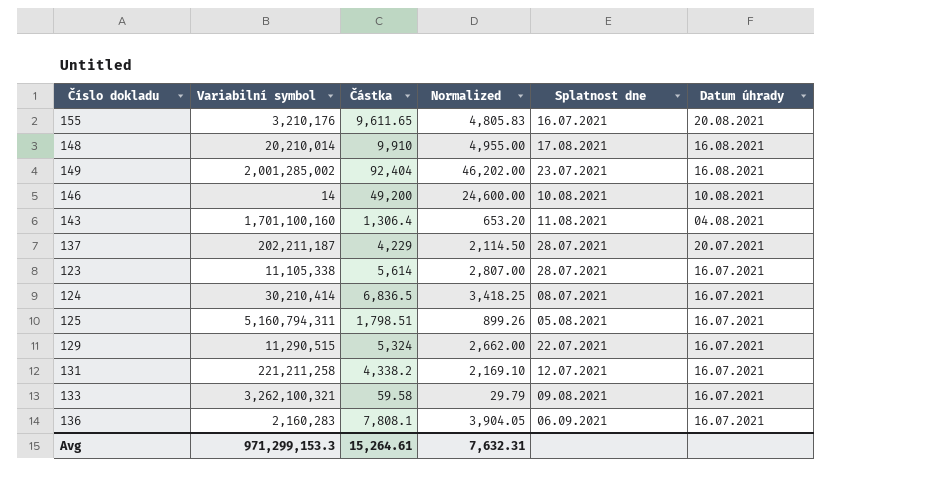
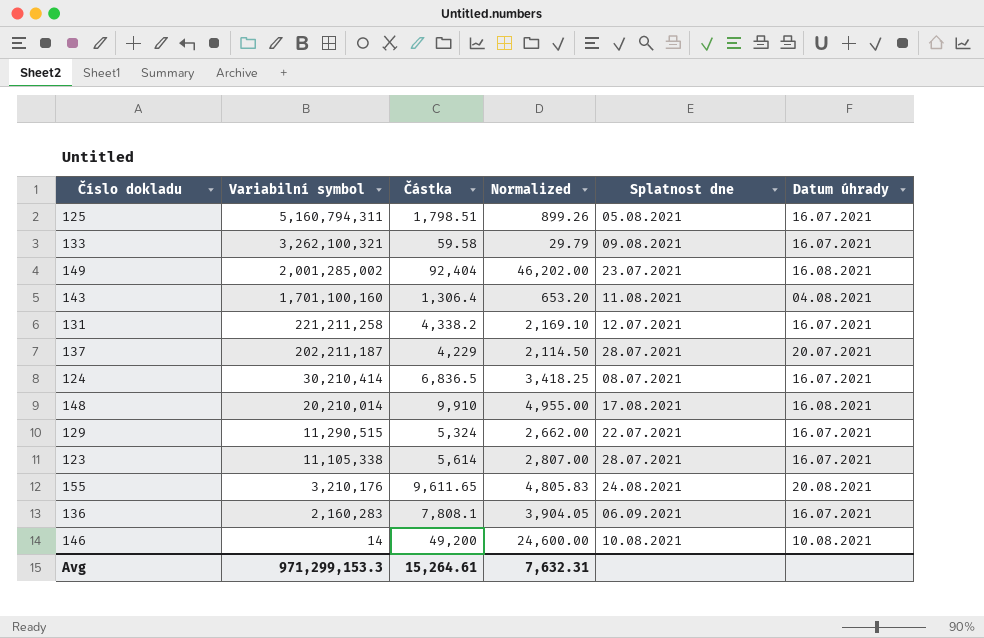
row order: Datum úhrady descending -> Variabilní symbol descending
155 | Splatnost dne: 16.07.2021 -> 24.08.2021

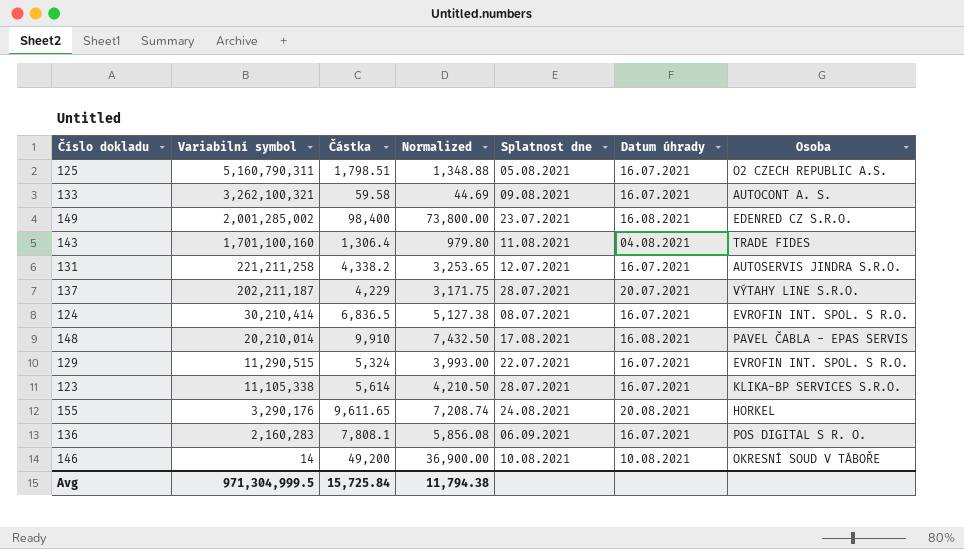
column Normalized | formula: [Částka] * 0.5 -> [Částka] * 0.75
column Osoba | position: none -> 7
125 | Variabilní symbol: 5,160,794,311 -> 5,160,790,311
149 | Částka: 92,404 -> 98,400
155 | Variabilní symbol: 3,210,176 -> 3,290,176
Avg | Variabilní symbol: 971,299,153.3 -> 971,304,999.5
Avg | Částka: 15,264.61 -> 15,725.84
Avg | Normalized: 7,632.31 -> 11,794.38

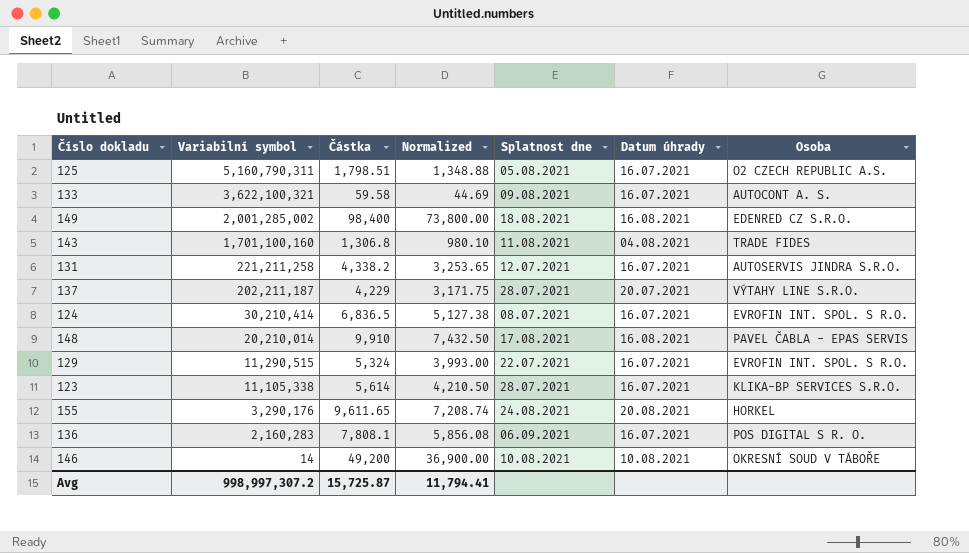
133 | Variabilní symbol: 3,262,100,321 -> 3,622,100,321
149 | Splatnost dne: 23.07.2021 -> 18.08.2021
143 | Částka: 1,306.4 -> 1,306.8
143 | Normalized: 979.80 -> 980.10
Avg | Variabilní symbol: 971,304,999.5 -> 998,997,307.2
Avg | Částka: 15,725.84 -> 15,725.87
Avg | Normalized: 11,794.38 -> 11,794.41

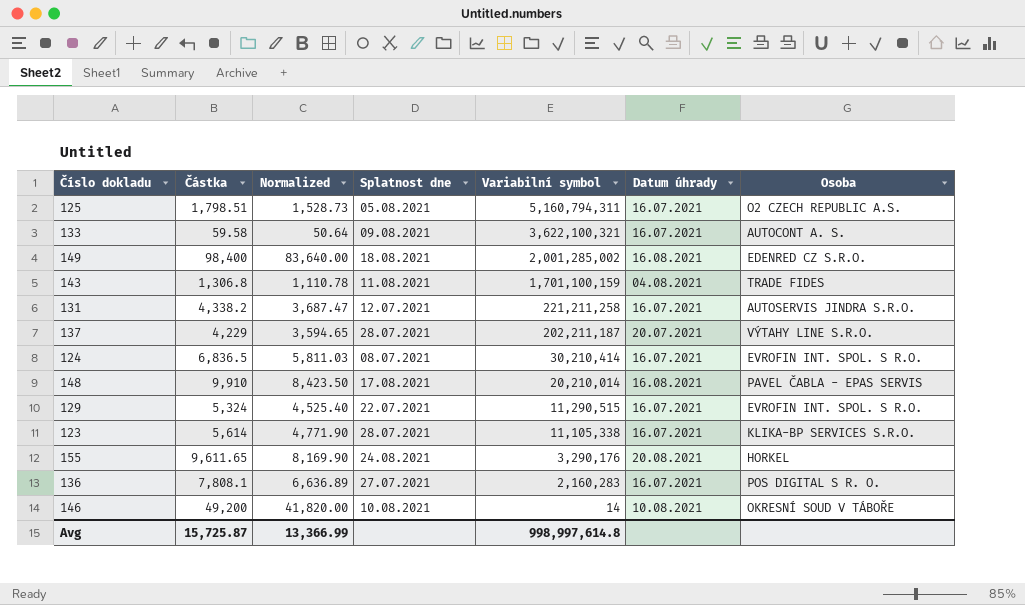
column Normalized | formula: [Částka] * 0.75 -> [Částka] * 0.85
column Variabilní symbol | position: 2 -> 5
125 | Variabilní symbol: 5,160,790,311 -> 5,160,794,311
143 | Variabilní symbol: 1,701,100,160 -> 1,701,100,159
136 | Splatnost dne: 06.09.2021 -> 27.07.2021
Avg | Normalized: 11,794.41 -> 13,366.99
Avg | Variabilní symbol: 998,997,307.2 -> 998,997,614.8

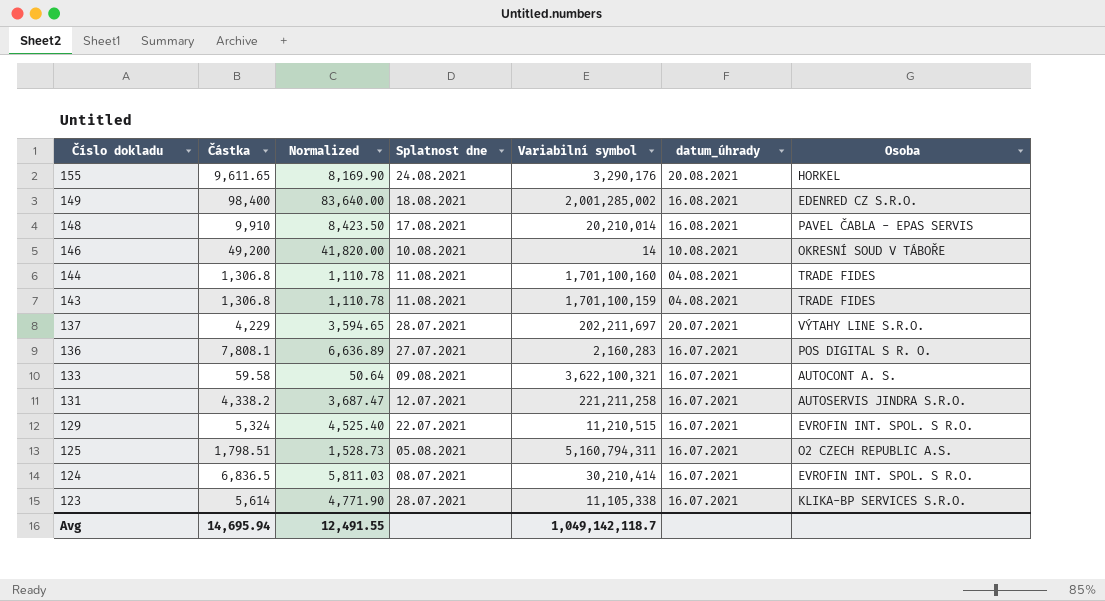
row order: Variabilní symbol descending -> Číslo dokladu descending
column name: Datum úhrady -> datum_úhrady
row 144: none -> 1,306.8 | 1,110.78 | 11.08.2021 | 1,701,100,160 | 04.08.2021 | TRADE FIDES
137 | Variabilní symbol: 202,211,187 -> 202,211,697
129 | Variabilní symbol: 11,290,515 -> 11,210,515
Avg | Částka: 15,725.87 -> 14,695.94
Avg | Normalized: 13,366.99 -> 12,491.55
Avg | Variabilní symbol: 998,997,614.8 -> 1,049,142,118.7

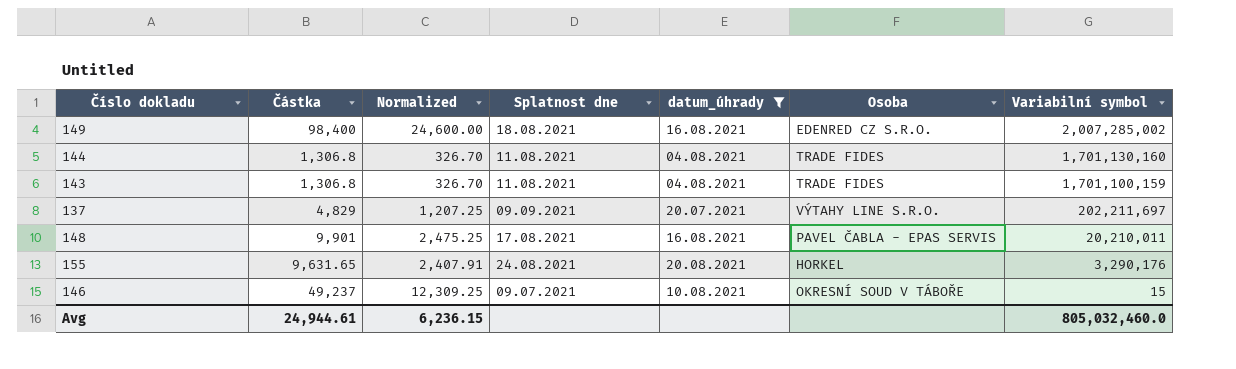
filter: none -> datum_úhrady != 16.07.2021
row order: Číslo dokladu descending -> Variabilní symbol descending
column Normalized | formula: [Částka] * 0.85 -> [Částka] * 0.25
column Variabilní symbol | position: 5 -> 7
149 | Variabilní symbol: 2,001,285,002 -> 2,007,285,002
144 | Variabilní symbol: 1,701,100,160 -> 1,701,130,160
137 | Částka: 4,229 -> 4,829
137 | Splatnost dne: 28.07.2021 -> 09.09.2021
148 | Částka: 9,910 -> 9,901
148 | Variabilní symbol: 20,210,014 -> 20,210,011
155 | Částka: 9,611.65 -> 9,631.65
146 | Částka: 49,200 -> 49,237
146 | Splatnost dne: 10.08.2021 -> 09.07.2021
146 | Variabilní symbol: 14 -> 15
Avg | Částka: 14,695.94 -> 24,944.61
Avg | Normalized: 12,491.55 -> 6,236.15
Avg | Variabilní symbol: 1,049,142,118.7 -> 805,032,460.0

